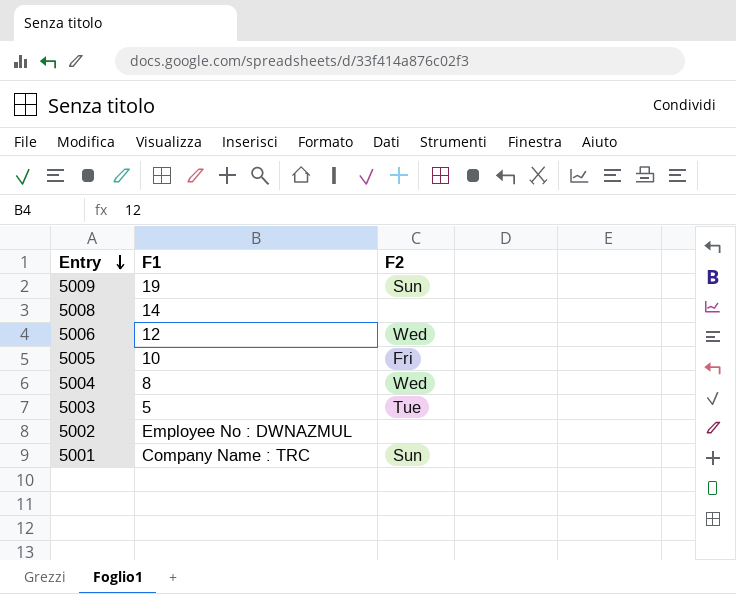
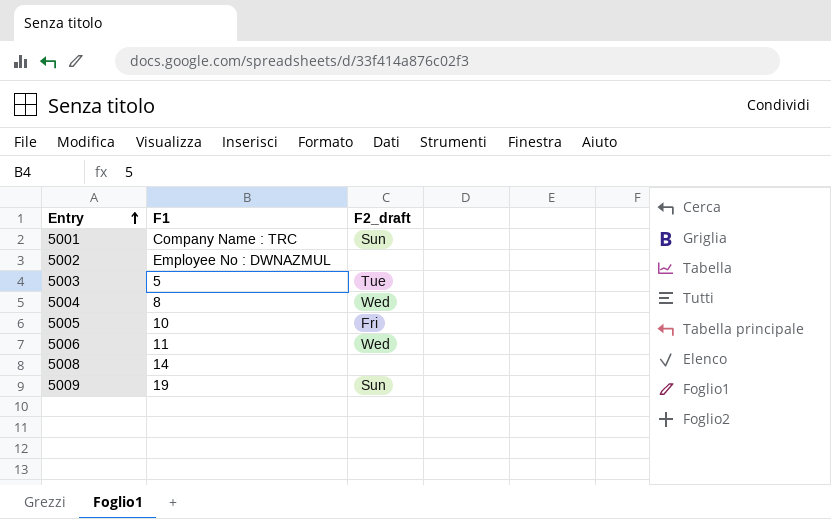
row order: Entry descending -> Entry ascending
column name: F2 -> F2_draft
5006 | F1: 12 -> 11

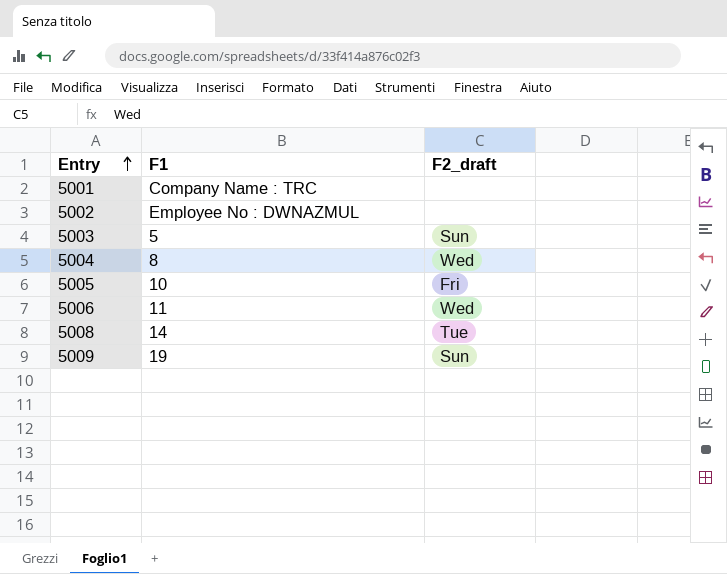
5001 | F2_draft: Sun -> none
5003 | F2_draft: Tue -> Sun
5008 | F2_draft: none -> Tue

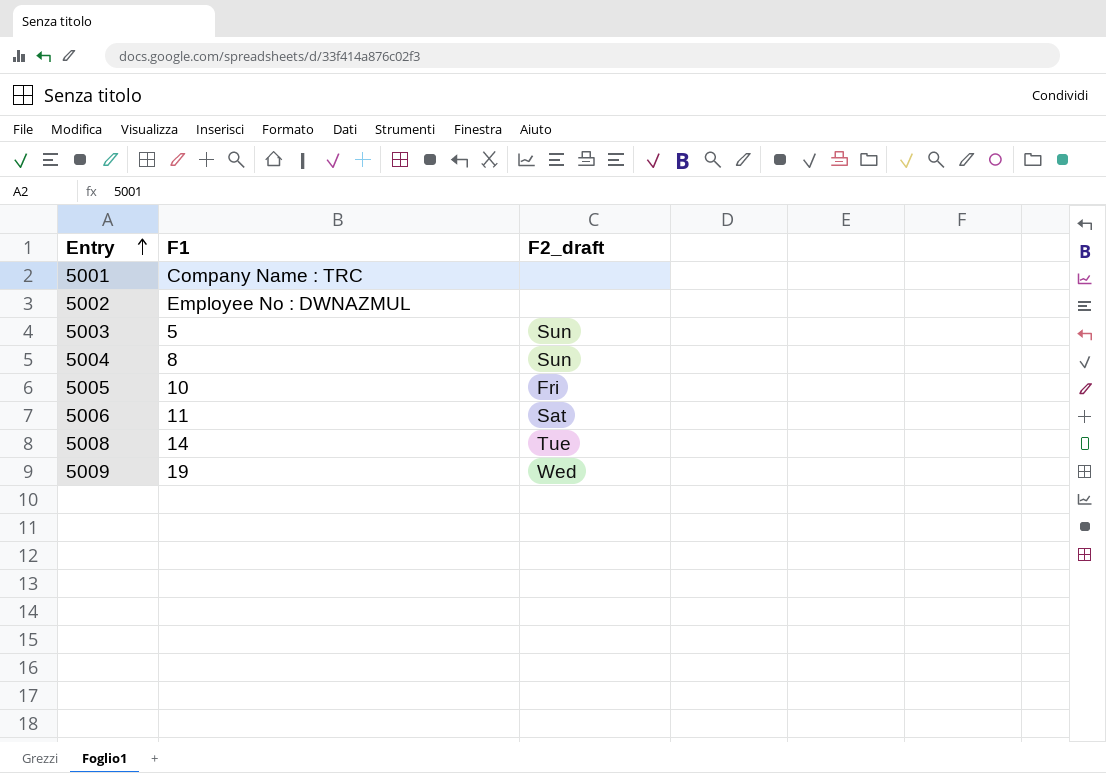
5004 | F2_draft: Wed -> Sun
5006 | F2_draft: Wed -> Sat
5009 | F2_draft: Sun -> Wed

